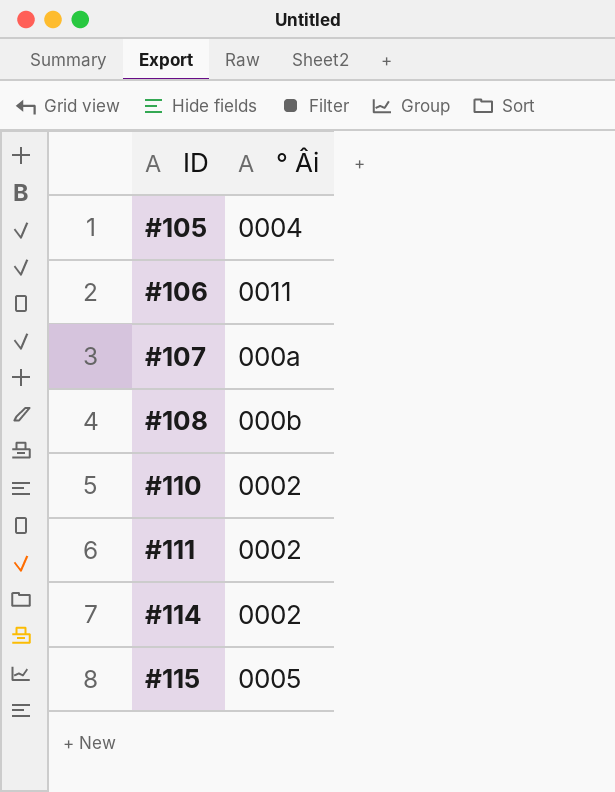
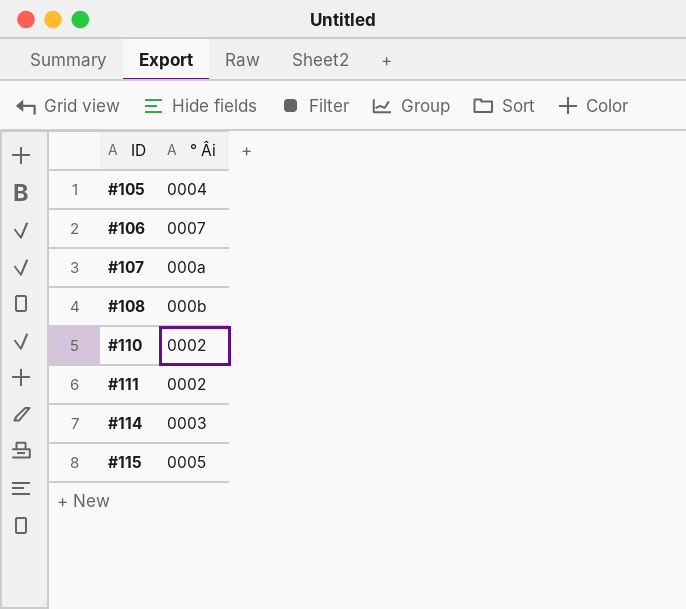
#106 | ° Âi: 0011 -> 0007
#114 | ° Âi: 0002 -> 0003

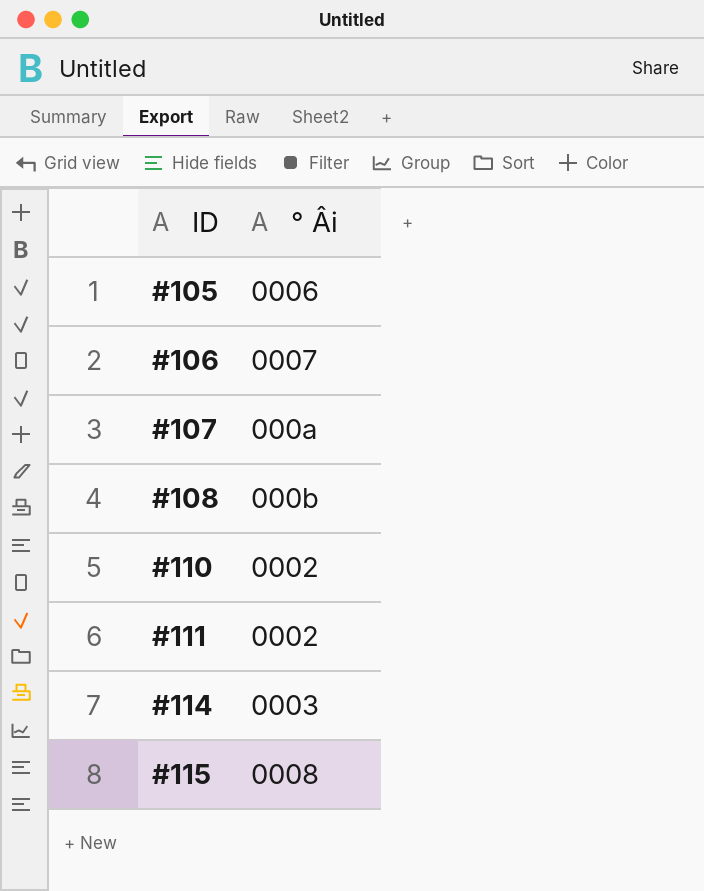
#105 | ° Âi: 0004 -> 0006
#115 | ° Âi: 0005 -> 0008

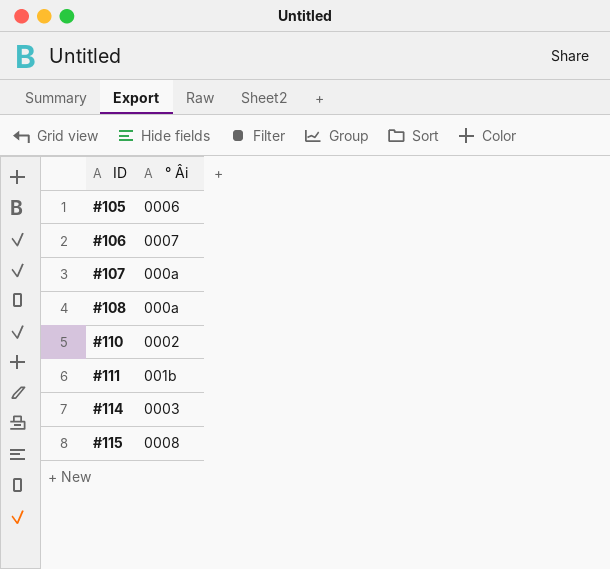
#108 | ° Âi: 000b -> 000a
#111 | ° Âi: 0002 -> 001b

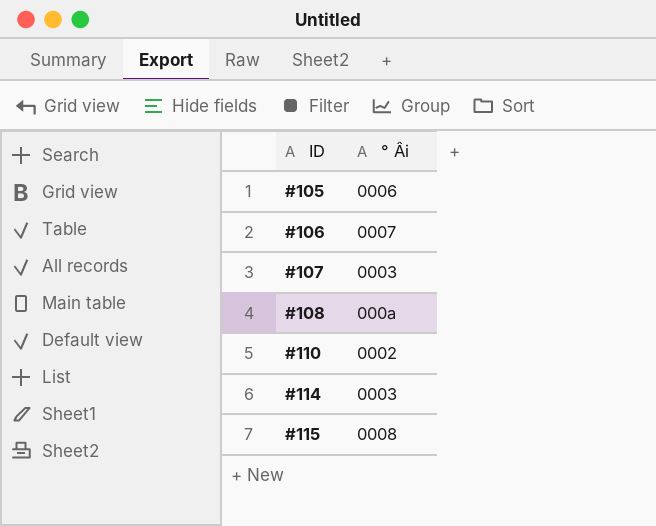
row #111: 001b -> none
#107 | ° Âi: 000a -> 0003

